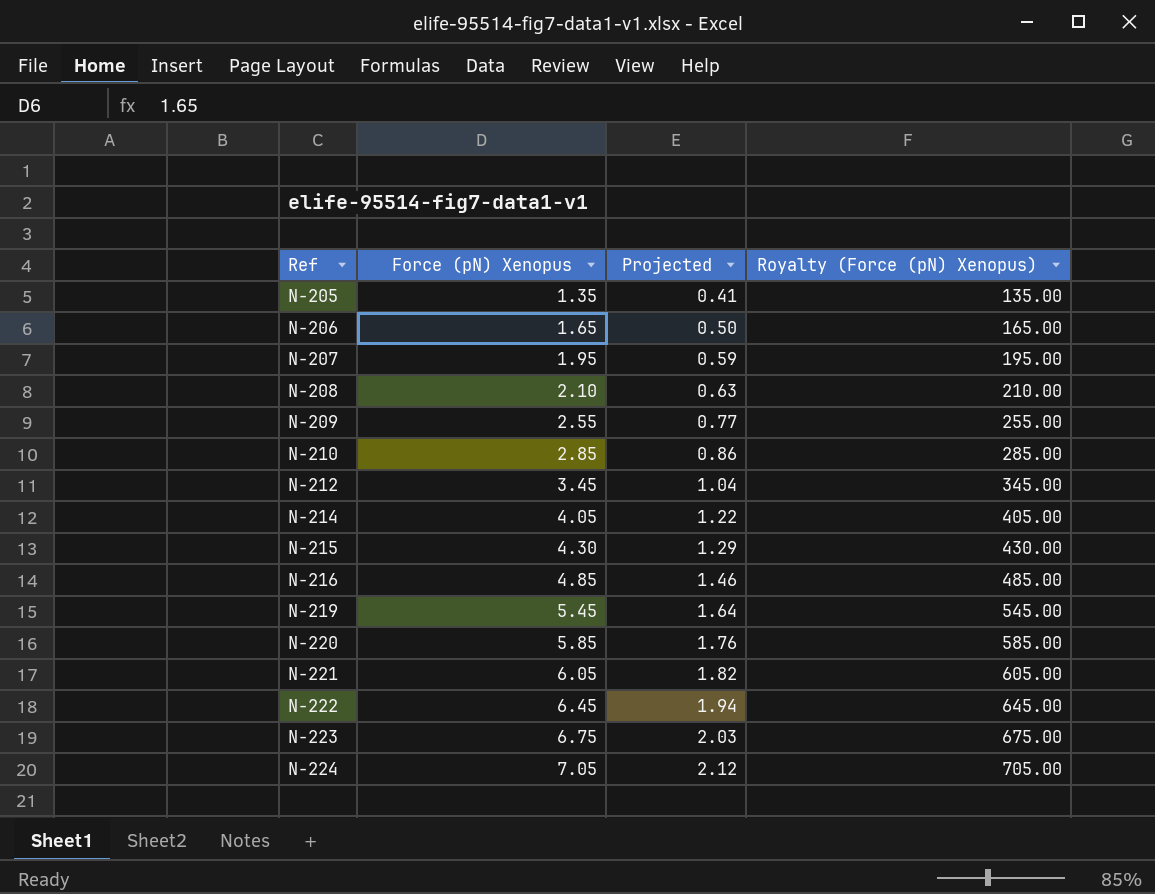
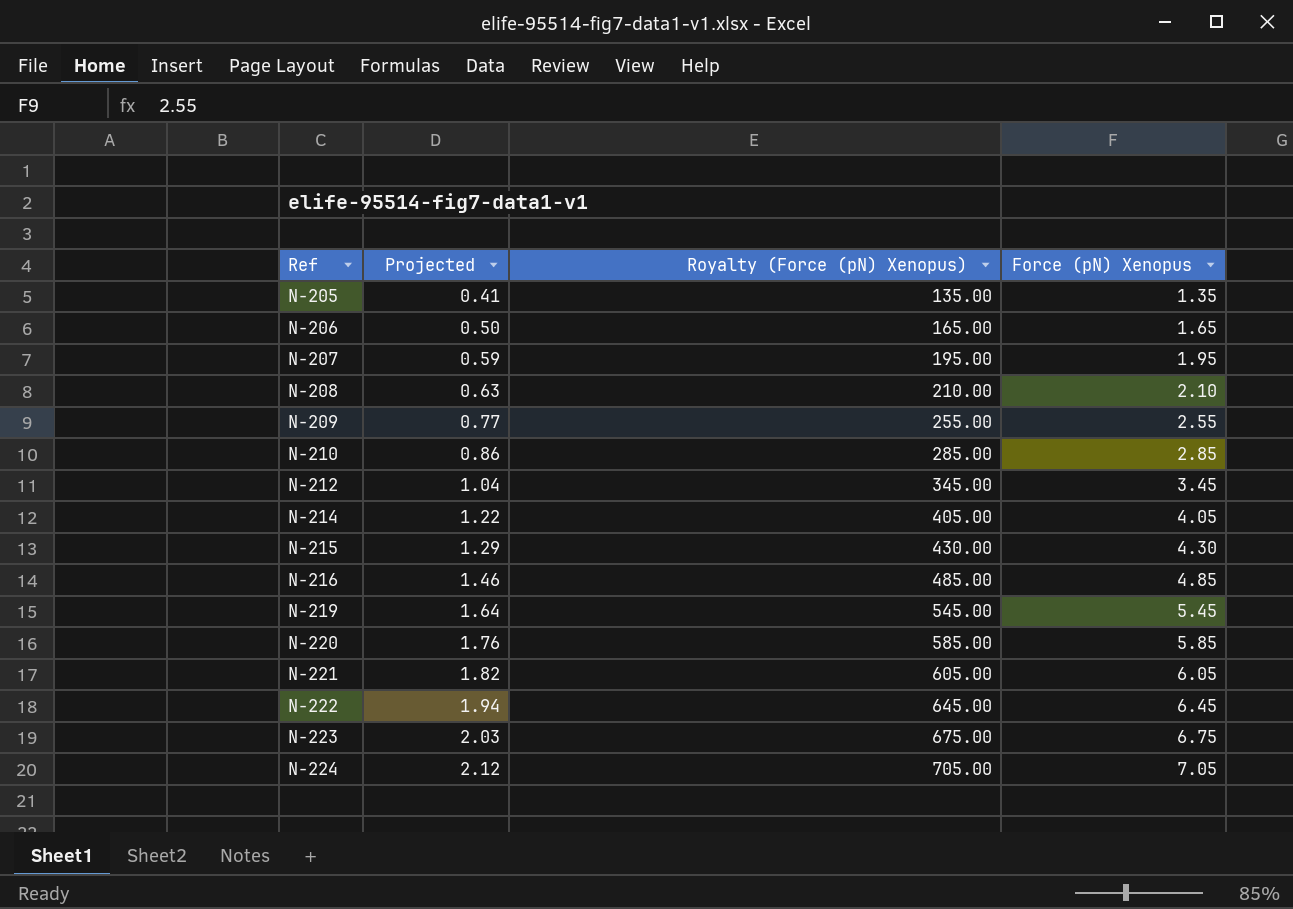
column Force (pN) Xenopus | position: 2 -> 4

